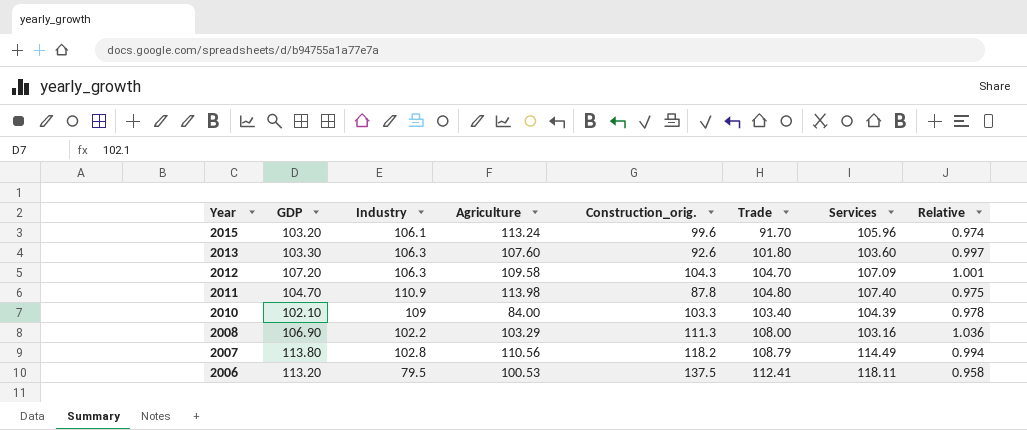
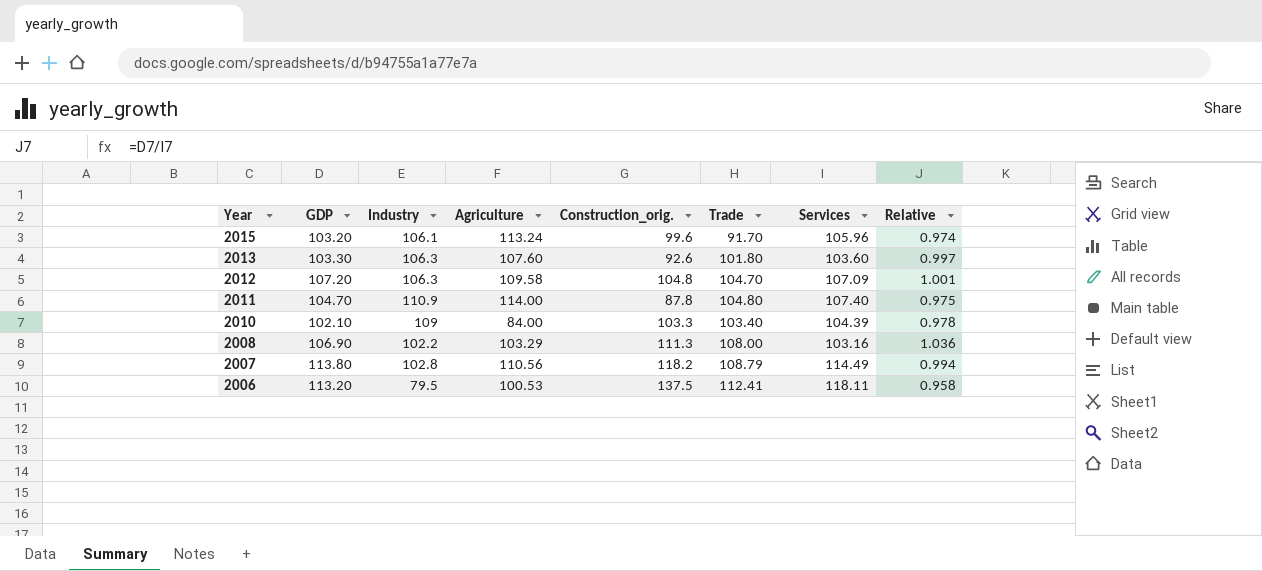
2012 | Construction_orig.: 104.3 -> 104.8
2011 | Agriculture: 113.98 -> 114.00

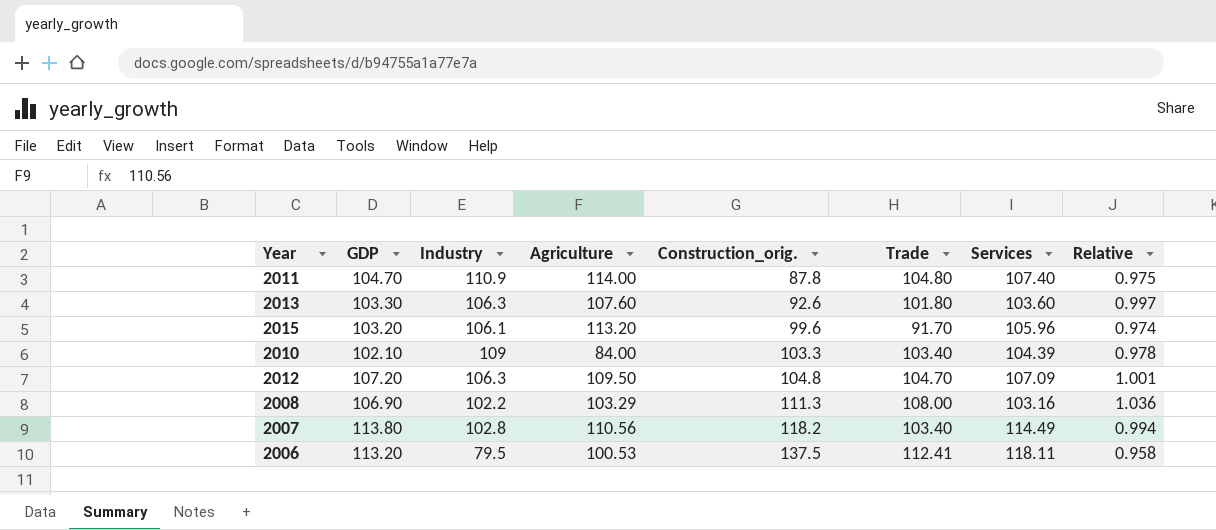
row order: Year descending -> Construction_orig. ascending
2015 | Agriculture: 113.24 -> 113.20
2012 | Agriculture: 109.58 -> 109.50
2007 | Trade: 108.79 -> 103.40

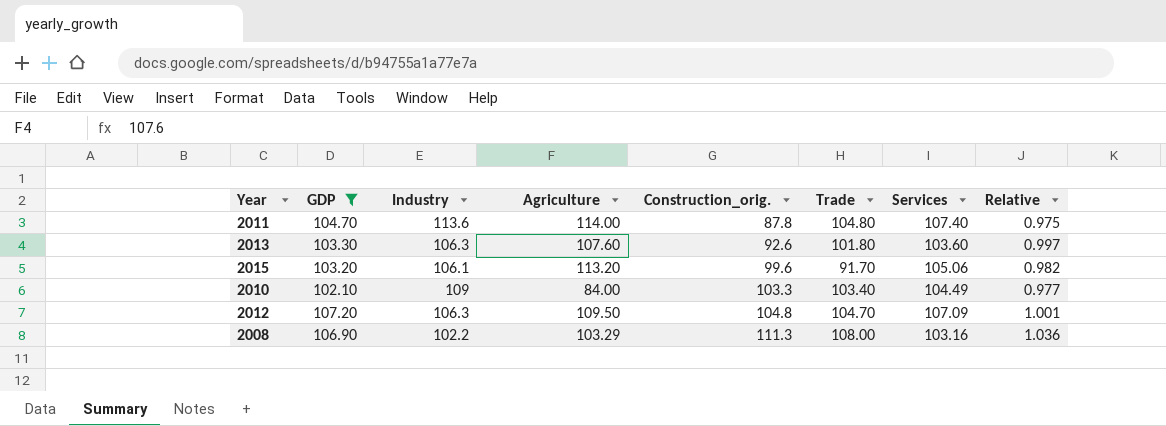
filter: none -> GDP <= 107.20
2011 | Industry: 110.9 -> 113.6
2015 | Services: 105.96 -> 105.06
2015 | Relative: 0.974 -> 0.982
2010 | Services: 104.39 -> 104.49
2010 | Relative: 0.978 -> 0.977

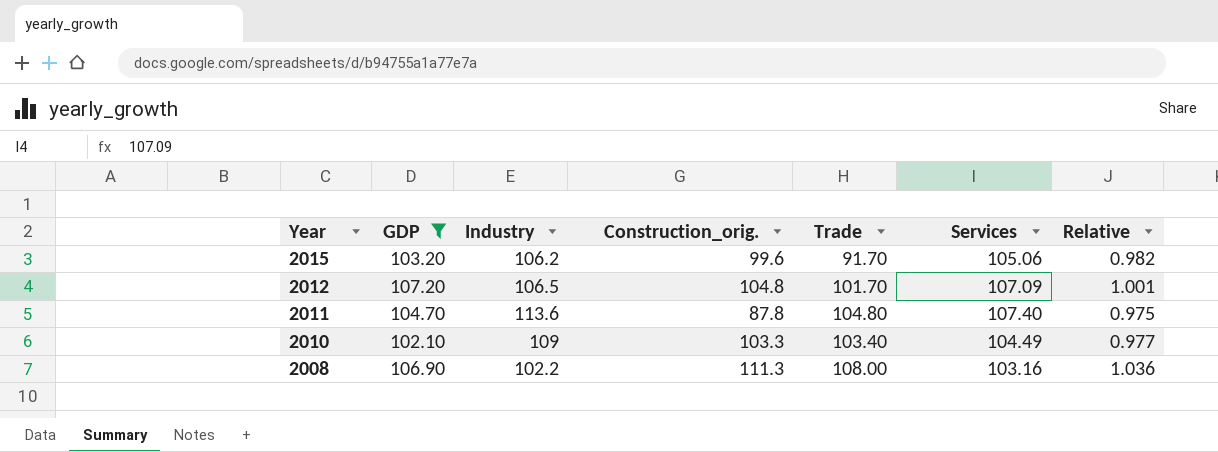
row order: Construction_orig. ascending -> Year descending
column Agriculture | position: 4 -> none
row 2013: 103.30 | 106.3 | 107.60 | 92.6 | 101.80 | 103.60 | 0.997 -> none
2015 | Industry: 106.1 -> 106.2
2012 | Industry: 106.3 -> 106.5
2012 | Trade: 104.70 -> 101.70

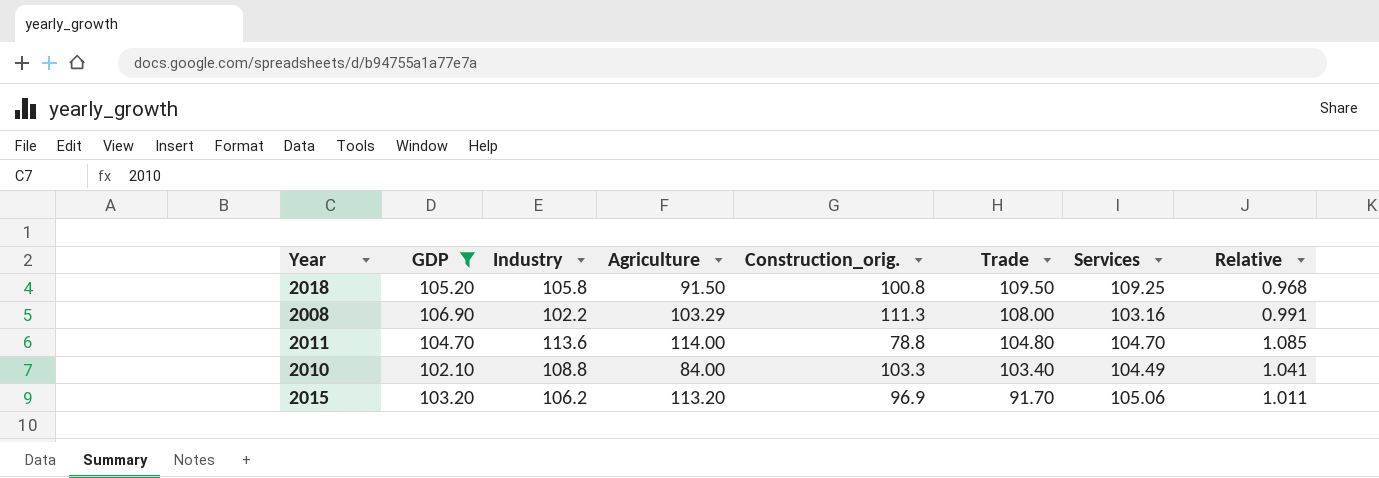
row order: Year descending -> Trade descending
column Agriculture | position: none -> 4
column Relative | formula: [GDP] / [Services] -> [Industry] / [Services]
row 2012: 107.20 | 106.5 | 104.8 | 101.70 | 107.09 | 1.001 -> none
row 2018: none -> 105.20 | 105.8 | 91.50 | 100.8 | 109.50 | 109.25 | 0.968
2011 | Construction_orig.: 87.8 -> 78.8
2011 | Services: 107.40 -> 104.70
2010 | Industry: 109 -> 108.8
2015 | Construction_orig.: 99.6 -> 96.9

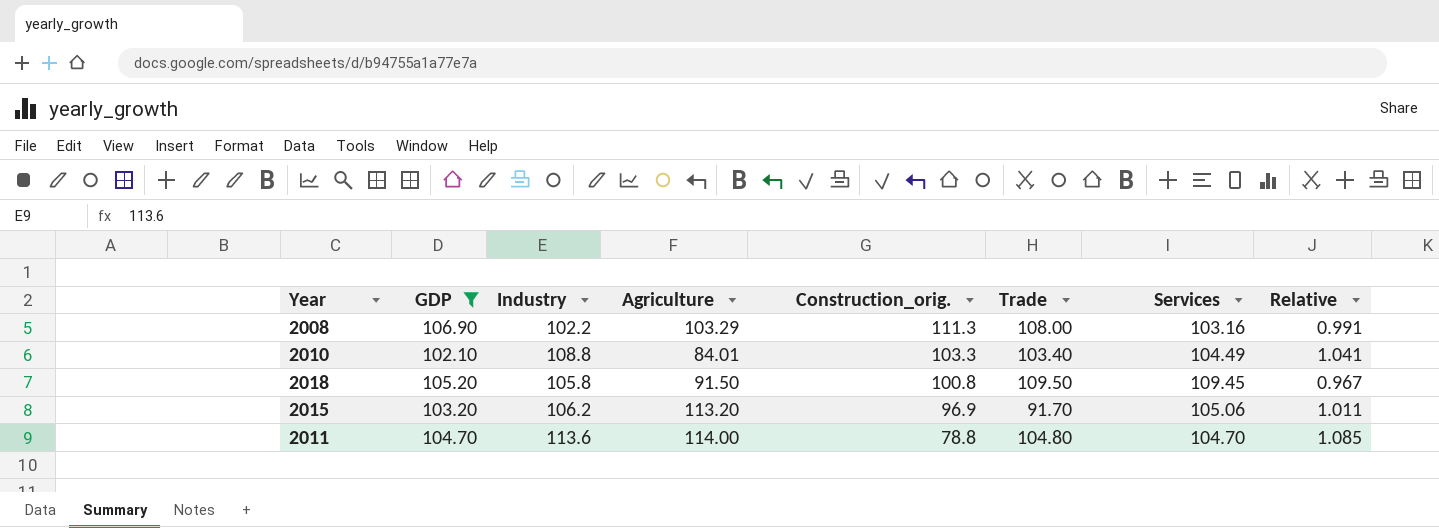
row order: Trade descending -> Construction_orig. descending
2010 | Agriculture: 84.00 -> 84.01
2018 | Services: 109.25 -> 109.45
2018 | Relative: 0.968 -> 0.967

